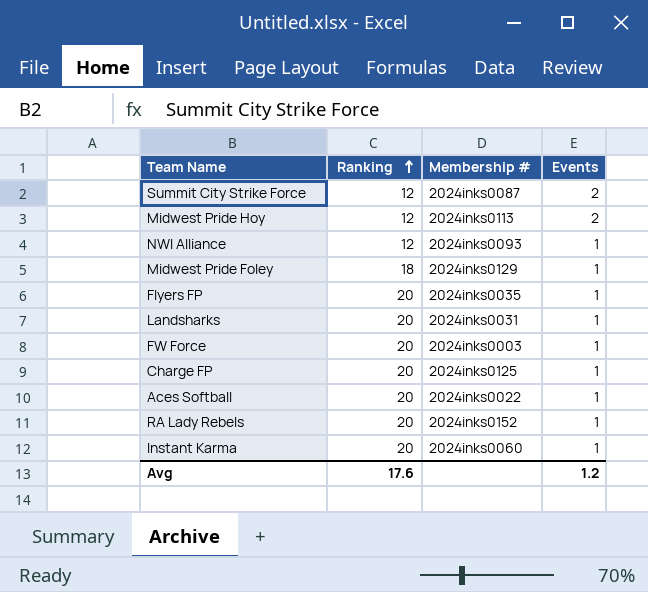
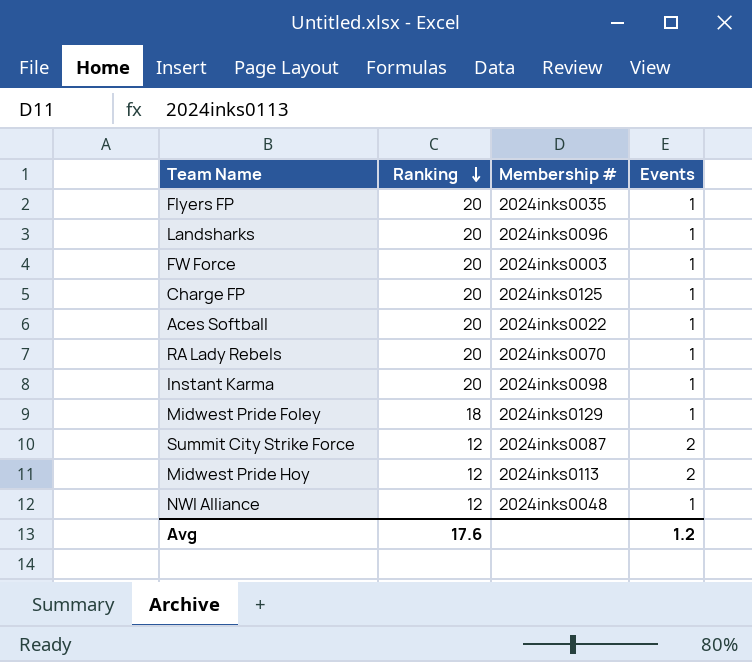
row order: Ranking ascending -> Ranking descending
Landsharks | Membership #: 2024inks0031 -> 2024inks0096
RA Lady Rebels | Membership #: 2024inks0152 -> 2024inks0070
Instant Karma | Membership #: 2024inks0060 -> 2024inks0098
NWI Alliance | Membership #: 2024inks0093 -> 2024inks0048

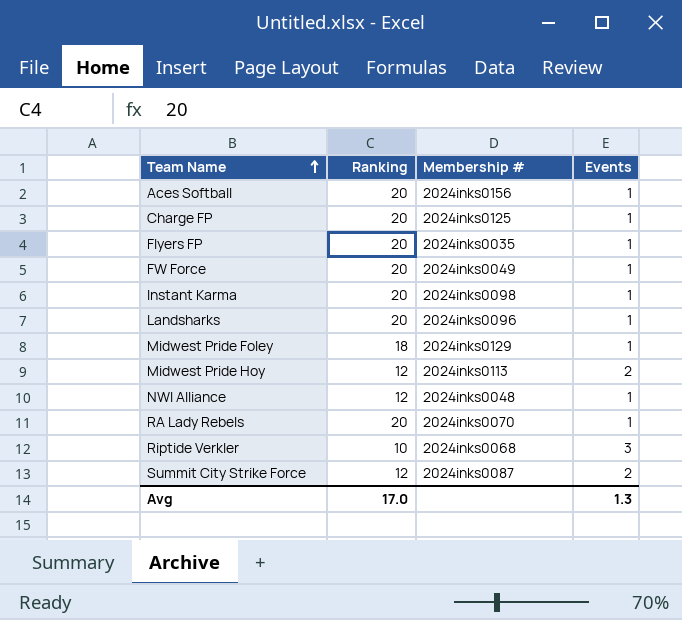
row order: Ranking descending -> Team Name ascending
Aces Softball | Membership #: 2024inks0022 -> 2024inks0156
FW Force | Membership #: 2024inks0003 -> 2024inks0049
row Riptide Verkler: none -> 10 | 2024inks0068 | 3
Avg | Ranking: 17.6 -> 17.0
Avg | Events: 1.2 -> 1.3

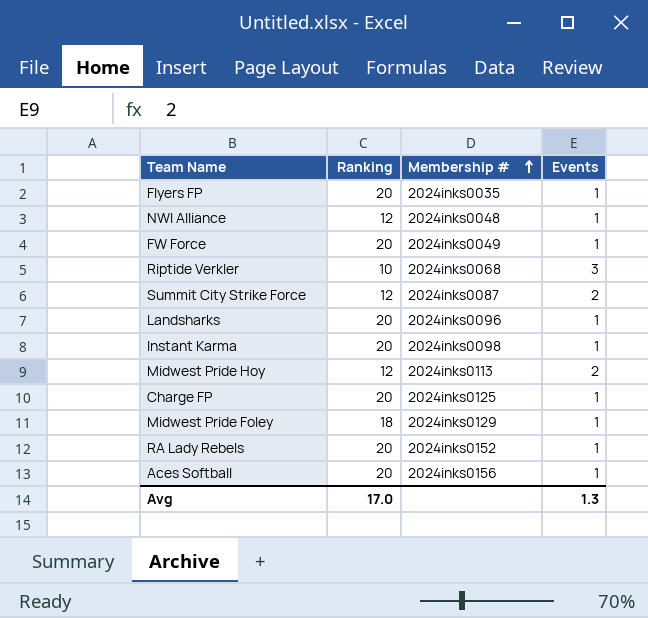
row order: Team Name ascending -> Membership # ascending
RA Lady Rebels | Membership #: 2024inks0070 -> 2024inks0152

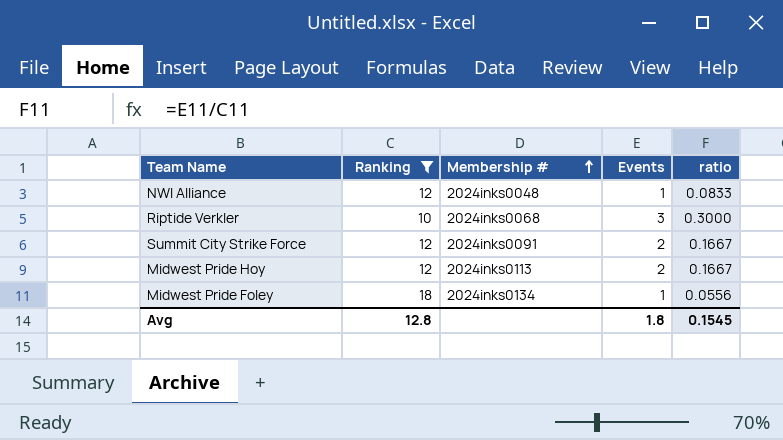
filter: none -> Ranking != 20
column ratio | formula: none -> [Events] / [Ranking]
Summit City Strike Force | Membership #: 2024inks0087 -> 2024inks0091
Midwest Pride Foley | Membership #: 2024inks0129 -> 2024inks0134
Avg | Ranking: 17.0 -> 12.8
Avg | Events: 1.3 -> 1.8

